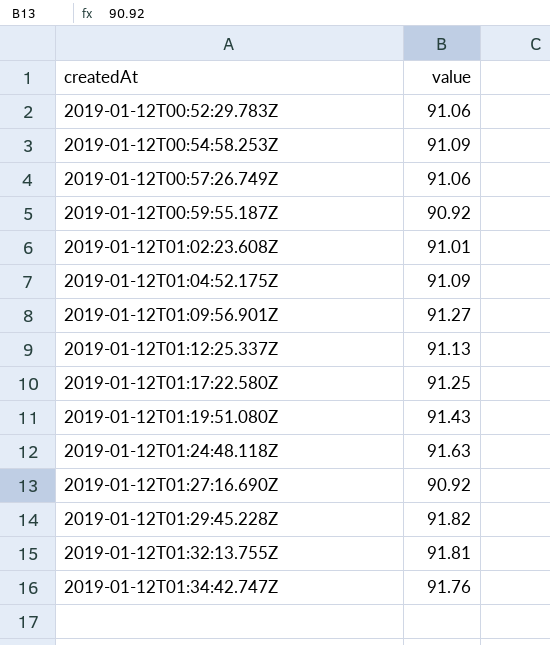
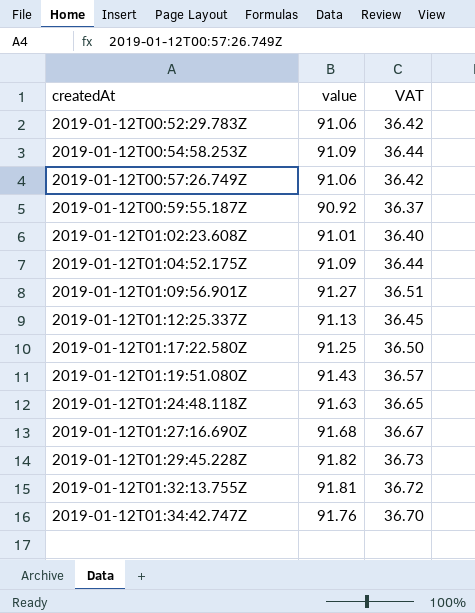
column VAT | formula: none -> [value] * 0.4
2019-01-12T01:27:16.690Z | value: 90.92 -> 91.68

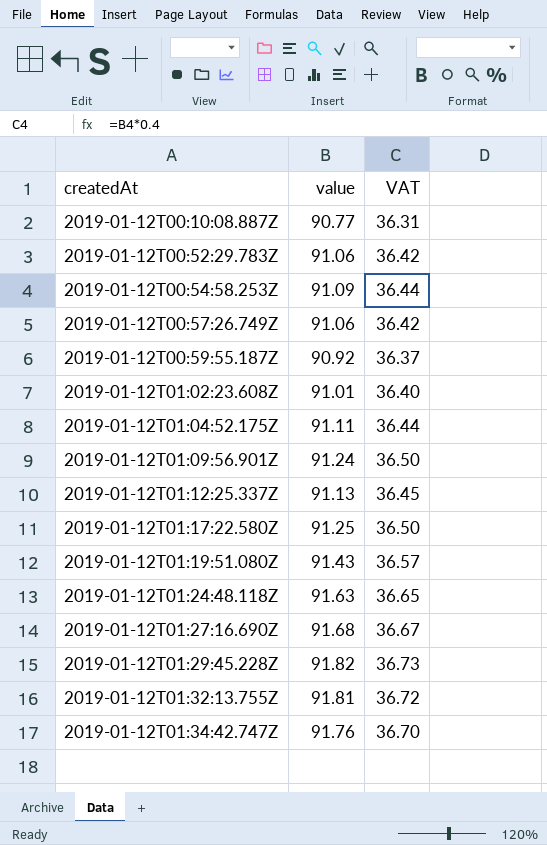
row 2019-01-12T00:10:08.887Z: none -> 90.77 | 36.31
2019-01-12T01:04:52.175Z | value: 91.09 -> 91.11
2019-01-12T01:09:56.901Z | value: 91.27 -> 91.24
2019-01-12T01:09:56.901Z | VAT: 36.51 -> 36.50

